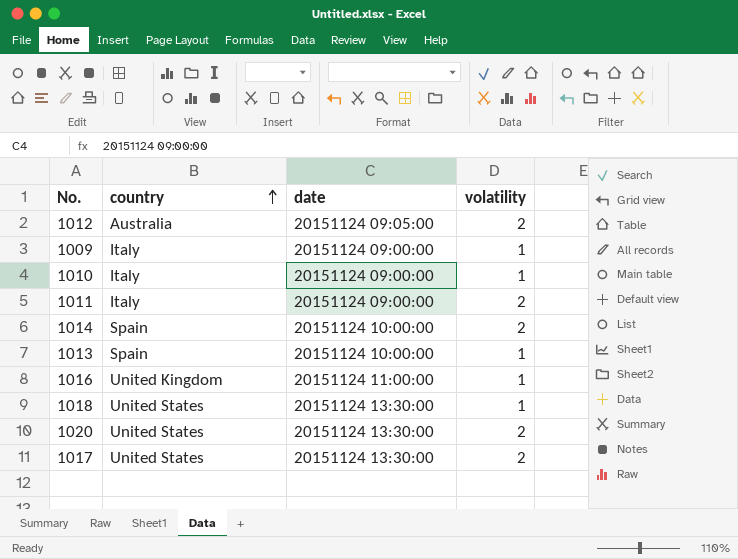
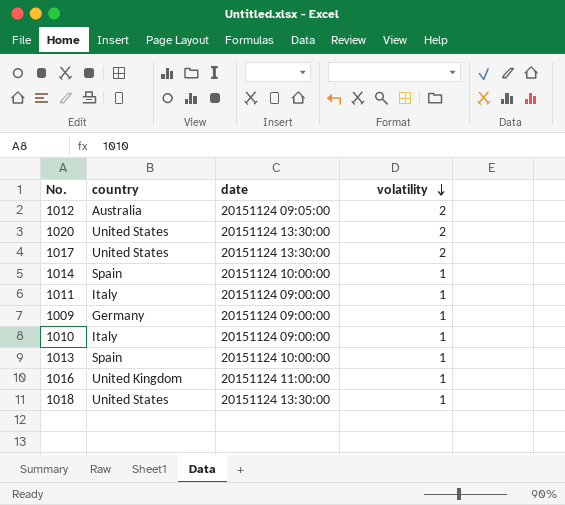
row order: country ascending -> volatility descending
1014 | volatility: 2 -> 1
1011 | volatility: 2 -> 1
1009 | country: Italy -> Germany

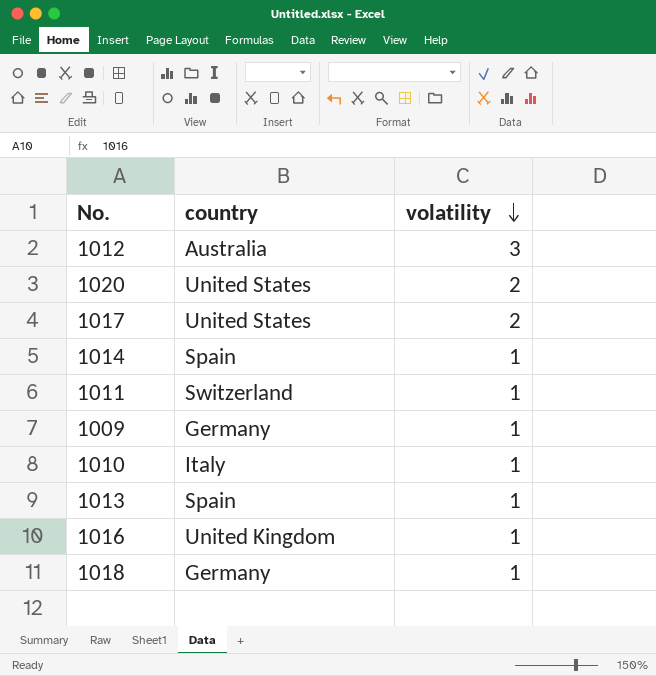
column date | position: 3 -> none
1012 | volatility: 2 -> 3
1011 | country: Italy -> Switzerland
1018 | country: United States -> Germany

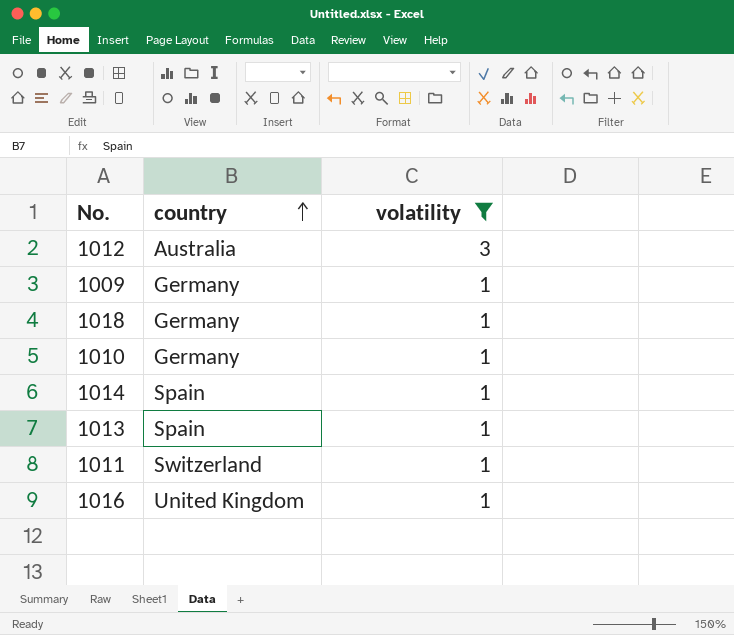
filter: none -> volatility != 2
row order: volatility descending -> country ascending
1010 | country: Italy -> Germany

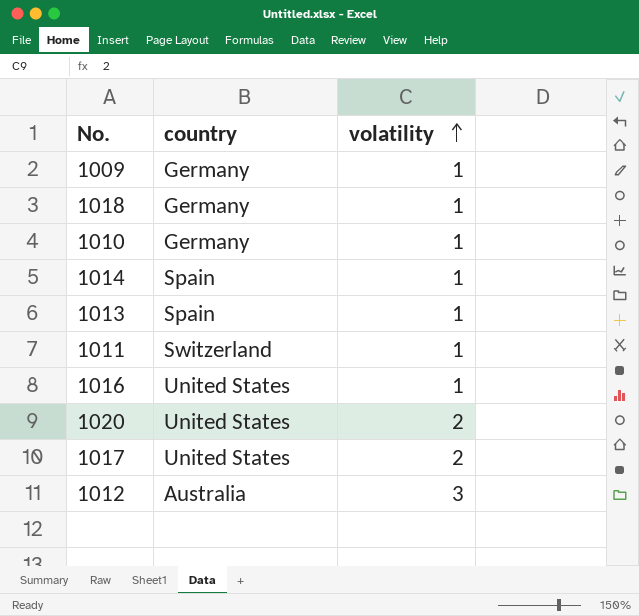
filter: volatility != 2 -> none
row order: country ascending -> volatility ascending
1016 | country: United Kingdom -> United States

